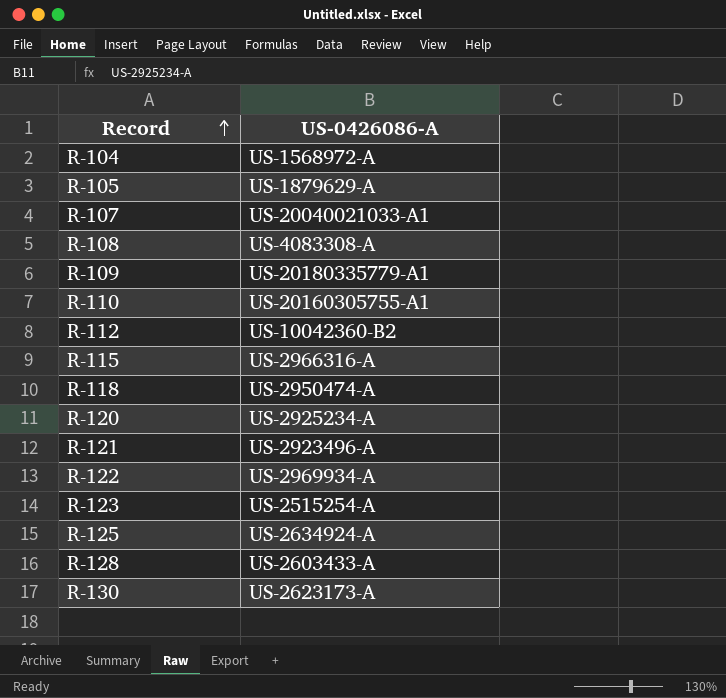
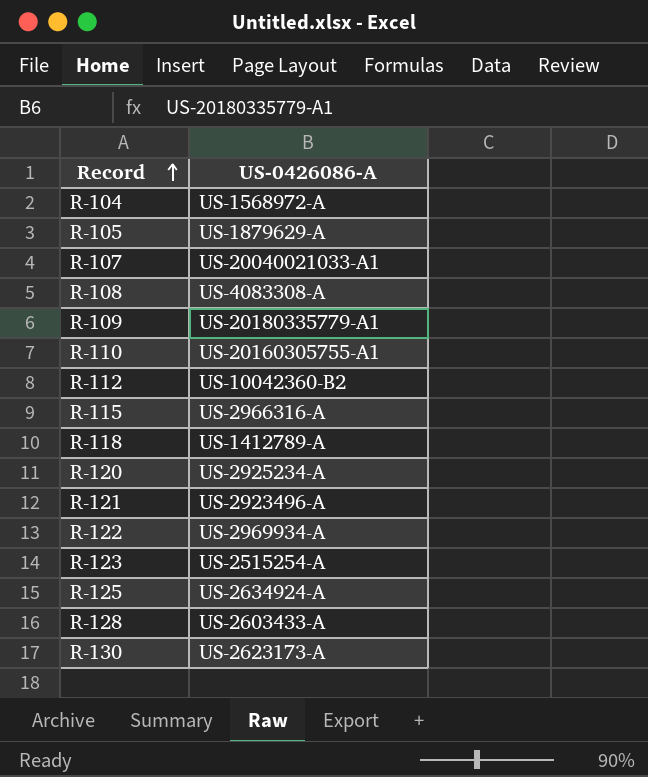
R-118 | US-0426086-A: US-2950474-A -> US-1412789-A

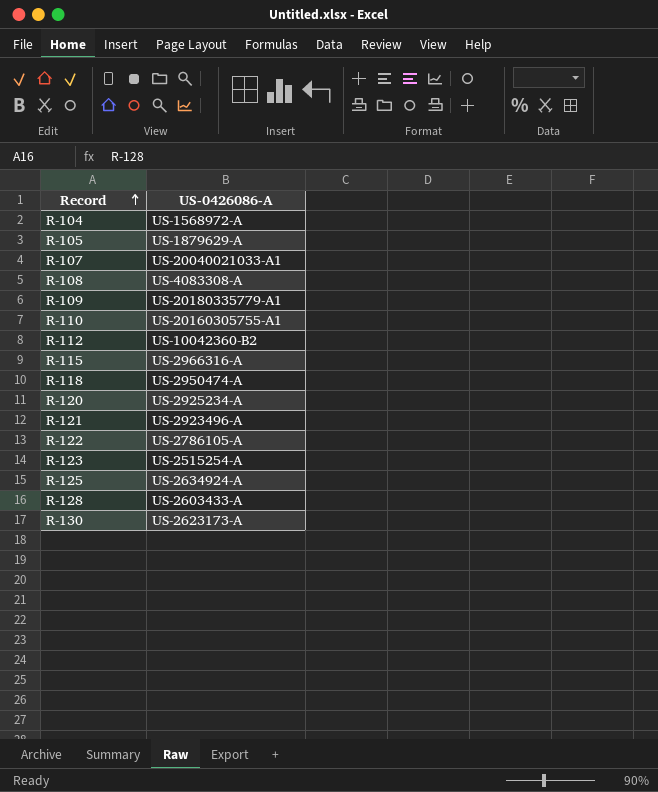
R-118 | US-0426086-A: US-1412789-A -> US-2950474-A
R-122 | US-0426086-A: US-2969934-A -> US-2786105-A

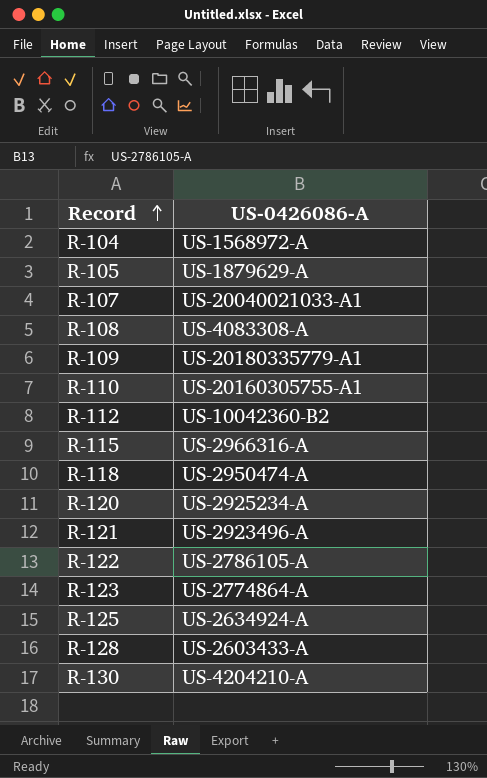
R-123 | US-0426086-A: US-2515254-A -> US-2774864-A
R-130 | US-0426086-A: US-2623173-A -> US-4204210-A

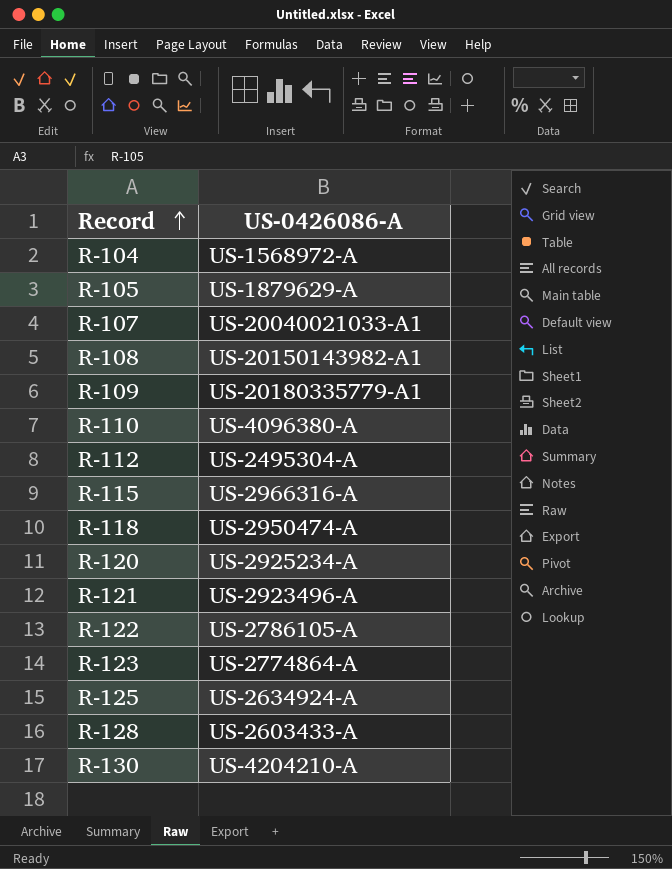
R-108 | US-0426086-A: US-4083308-A -> US-20150143982-A1
R-110 | US-0426086-A: US-20160305755-A1 -> US-4096380-A
R-112 | US-0426086-A: US-10042360-B2 -> US-2495304-A

